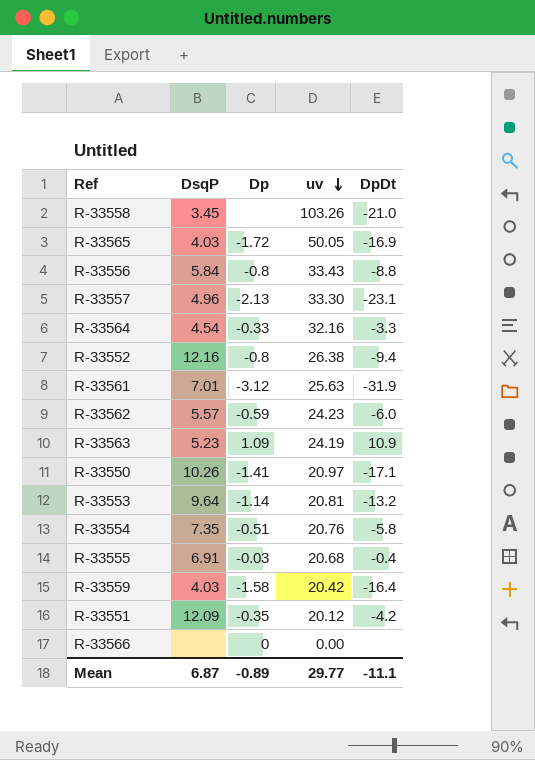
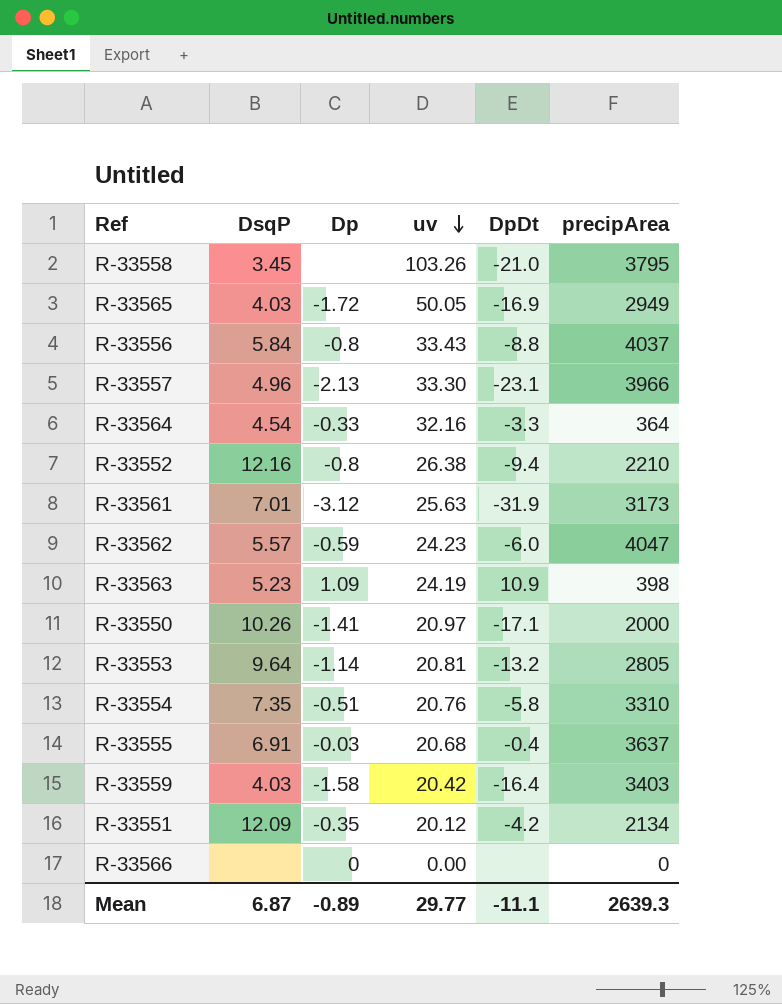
column precipArea | position: none -> 6

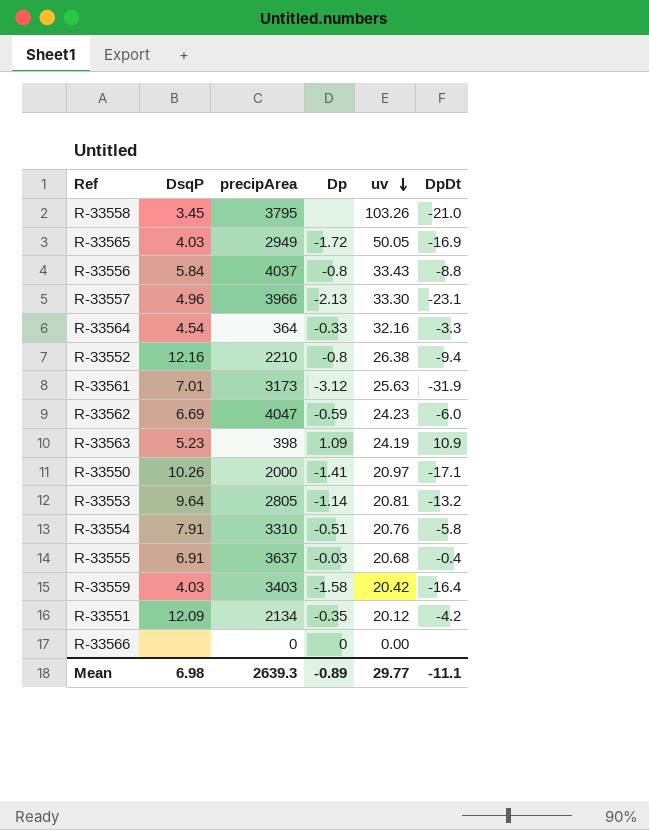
column precipArea | position: 6 -> 3
R-33562 | DsqP: 5.57 -> 6.69
R-33554 | DsqP: 7.35 -> 7.91
Mean | DsqP: 6.87 -> 6.98

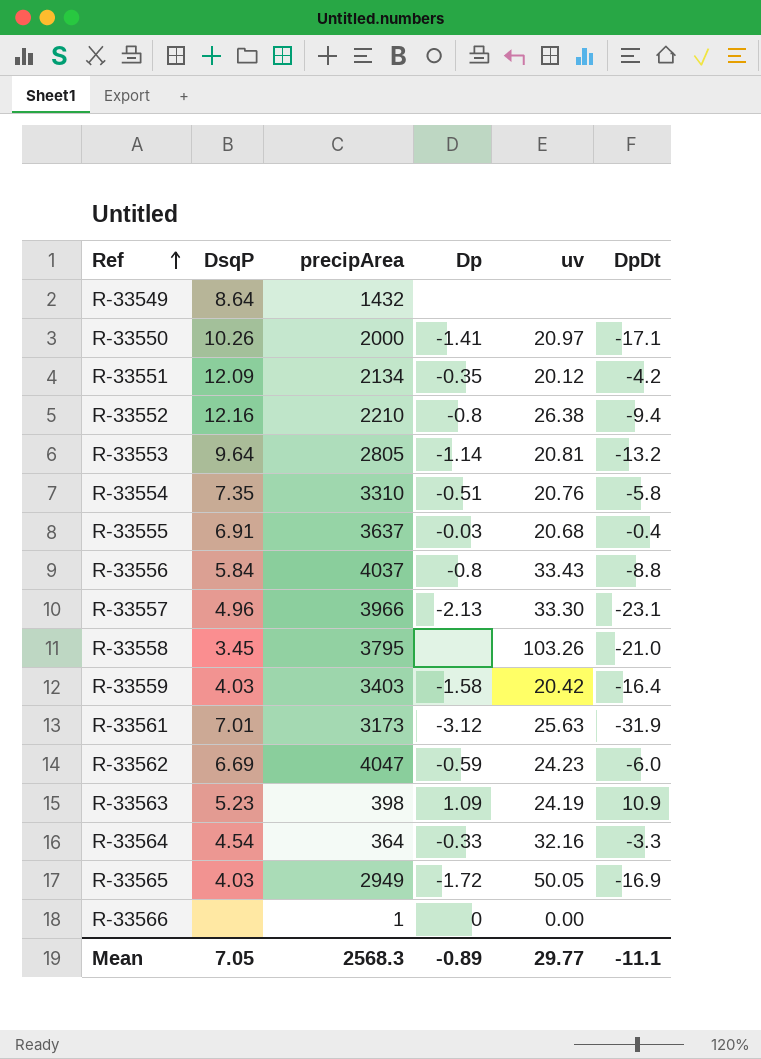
row order: uv descending -> Ref ascending
row R-33549: none -> 8.64 | 1432 | none | none | none
R-33554 | DsqP: 7.91 -> 7.35
R-33566 | precipArea: 0 -> 1
Mean | DsqP: 6.98 -> 7.05
Mean | precipArea: 2639.3 -> 2568.3

